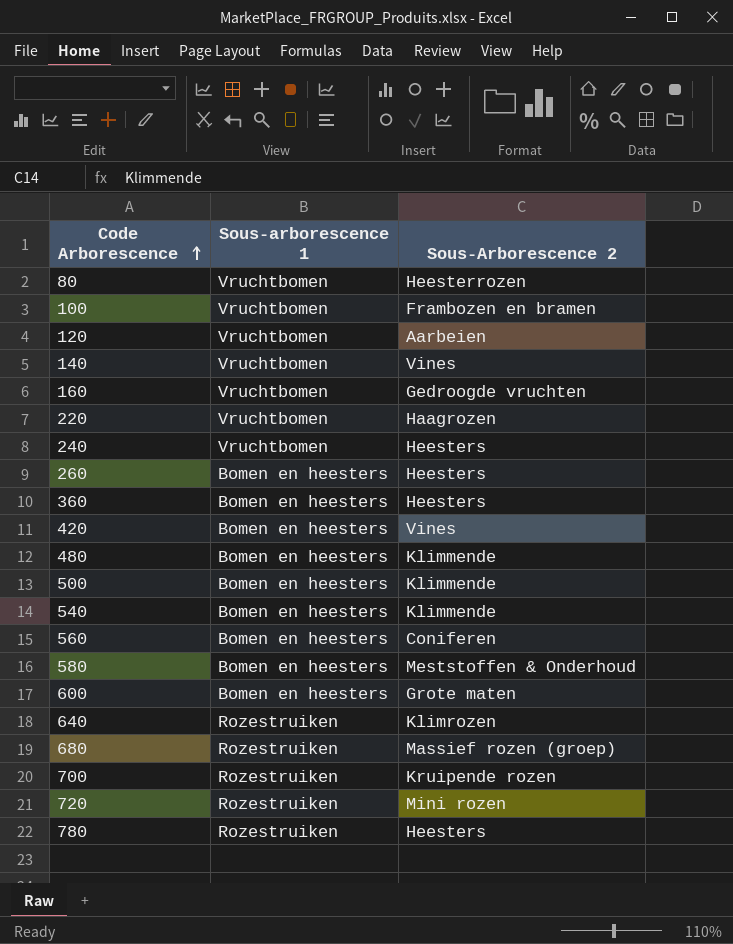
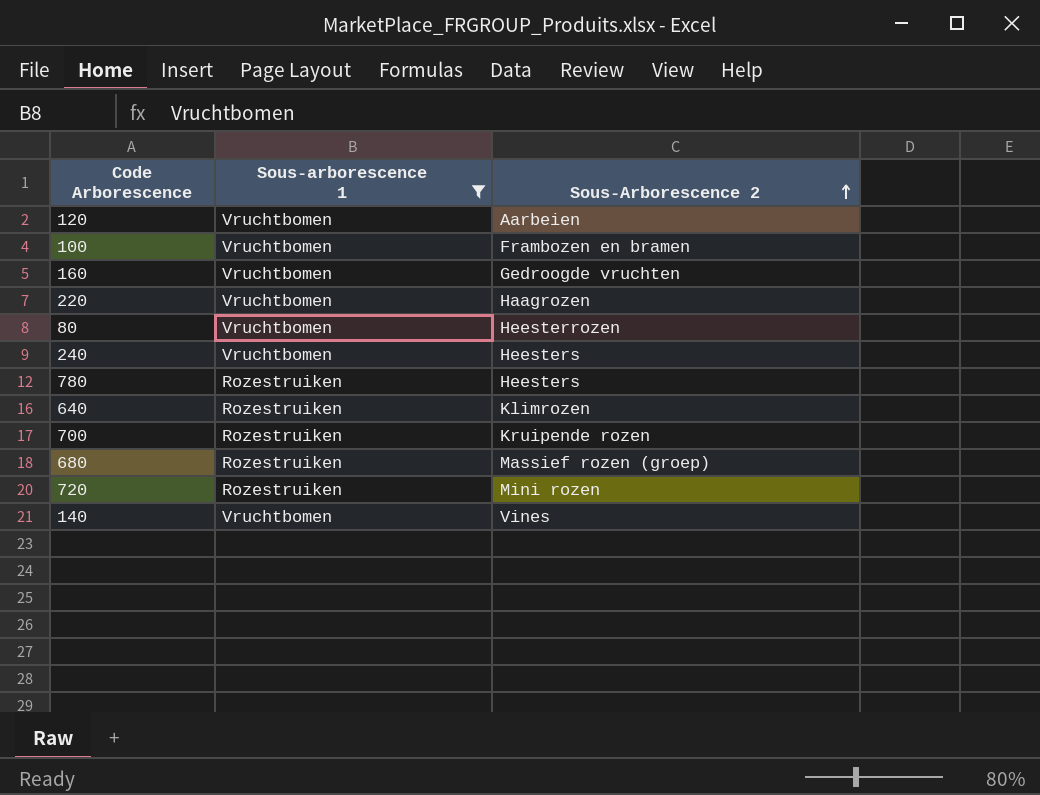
filter: none -> Sous-arborescence 1 != Bomen en heesters
row order: Code Arborescence ascending -> Sous-Arborescence 2 ascending

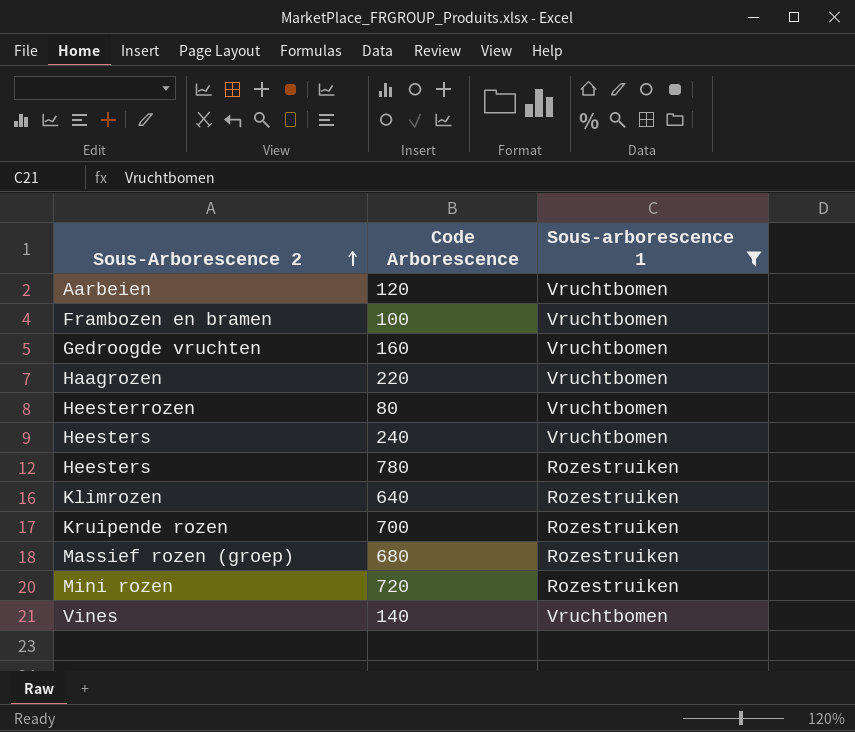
column Sous-Arborescence 2 | position: 3 -> 1

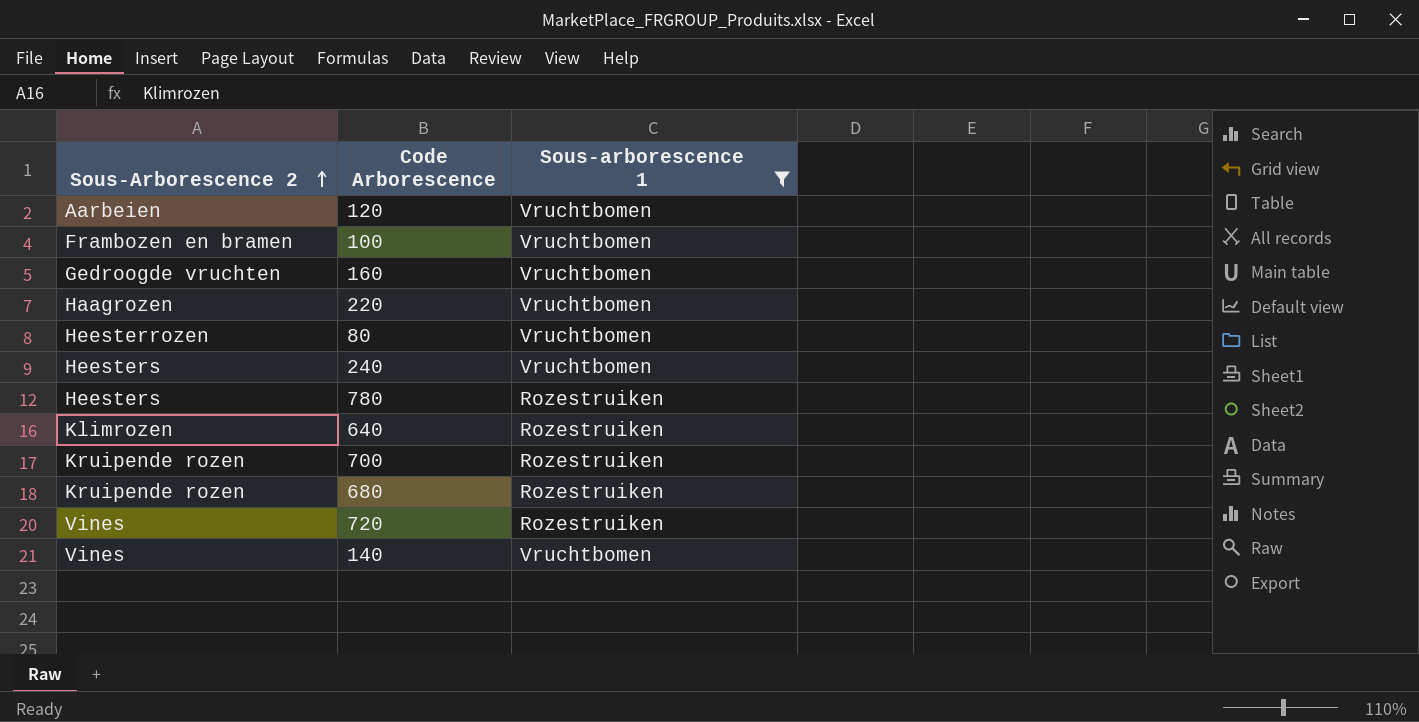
680 | Sous-Arborescence 2: Massief rozen (groep) -> Kruipende rozen
720 | Sous-Arborescence 2: Mini rozen -> Vines

